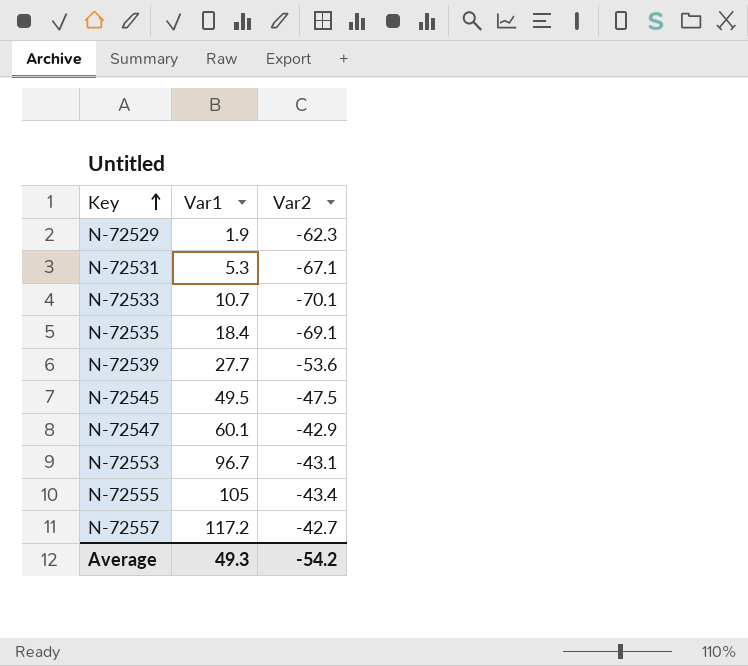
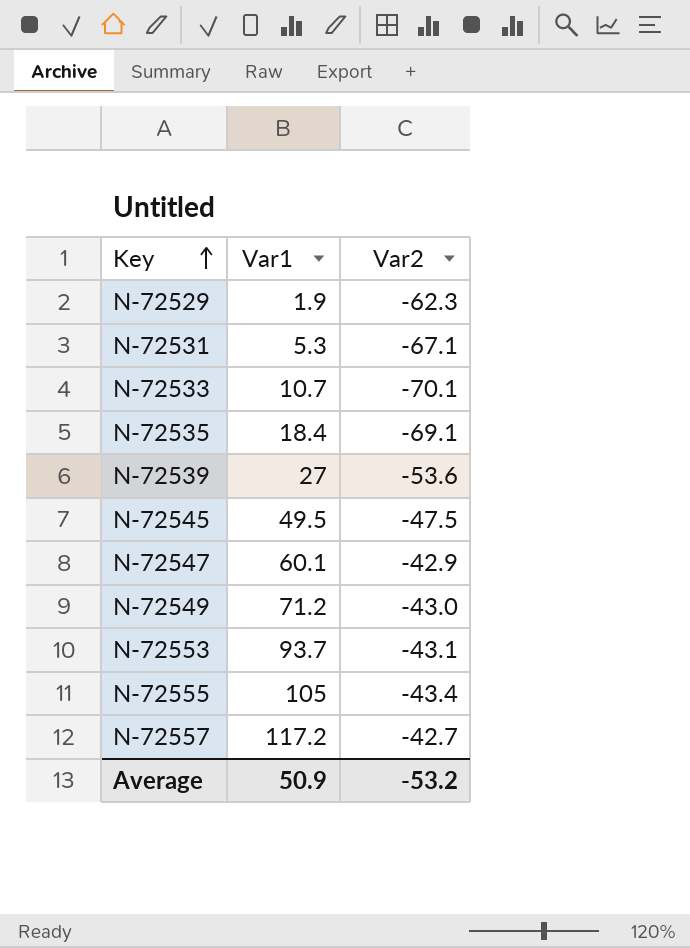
N-72539 | Var1: 27.7 -> 27
row N-72549: none -> 71.2 | -43.0
N-72553 | Var1: 96.7 -> 93.7
Average | Var1: 49.3 -> 50.9
Average | Var2: -54.2 -> -53.2

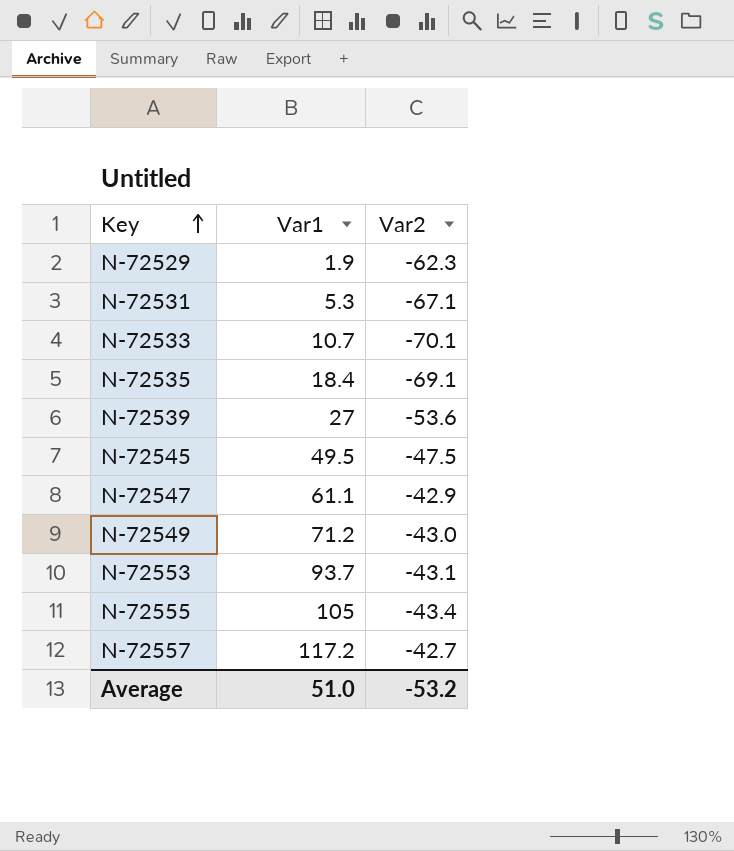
N-72547 | Var1: 60.1 -> 61.1
Average | Var1: 50.9 -> 51.0

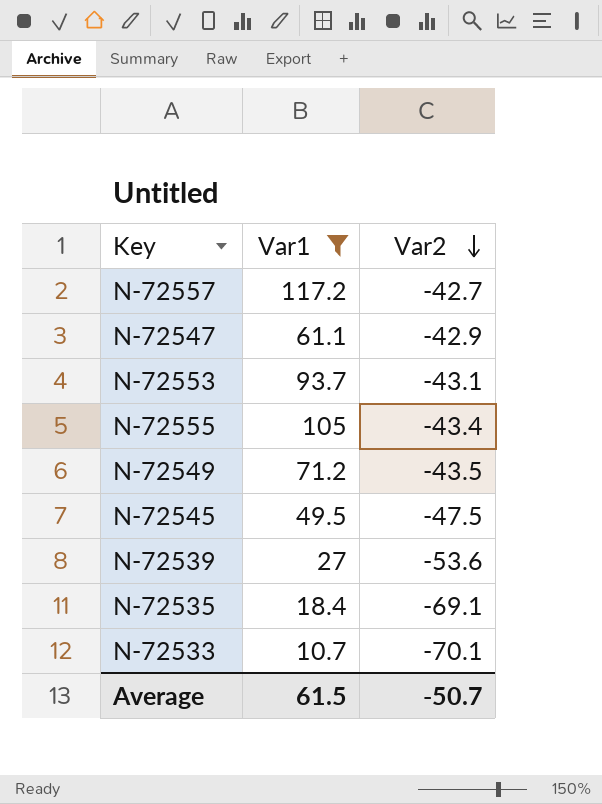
filter: none -> Var1 >= 10.7
row order: Key ascending -> Var2 descending
N-72549 | Var2: -43.0 -> -43.5
Average | Var1: 51.0 -> 61.5
Average | Var2: -53.2 -> -50.7

